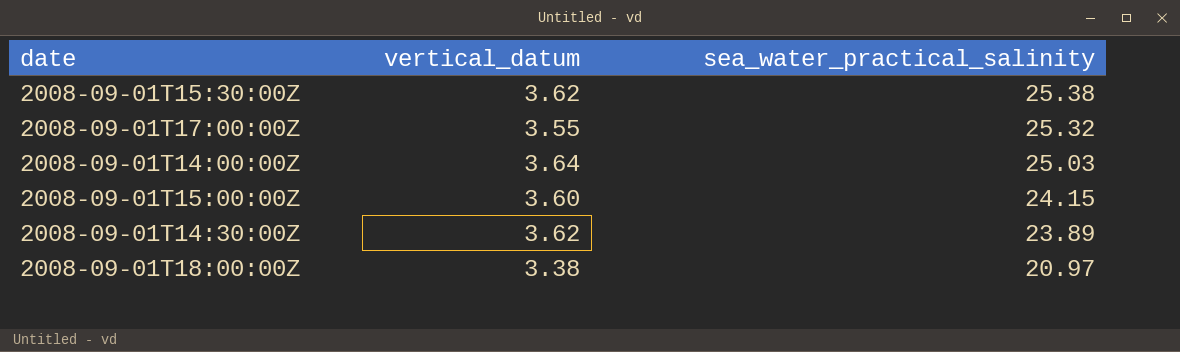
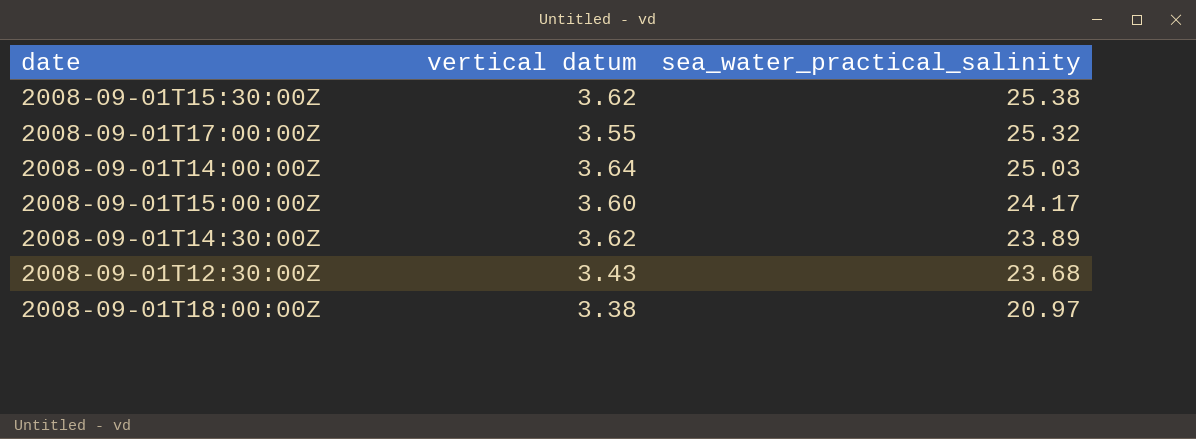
column name: vertical_datum -> vertical datum
2008-09-01T15:00:00Z | sea_water_practical_salinity: 24.15 -> 24.17
row 2008-09-01T12:30:00Z: none -> 3.43 | 23.68

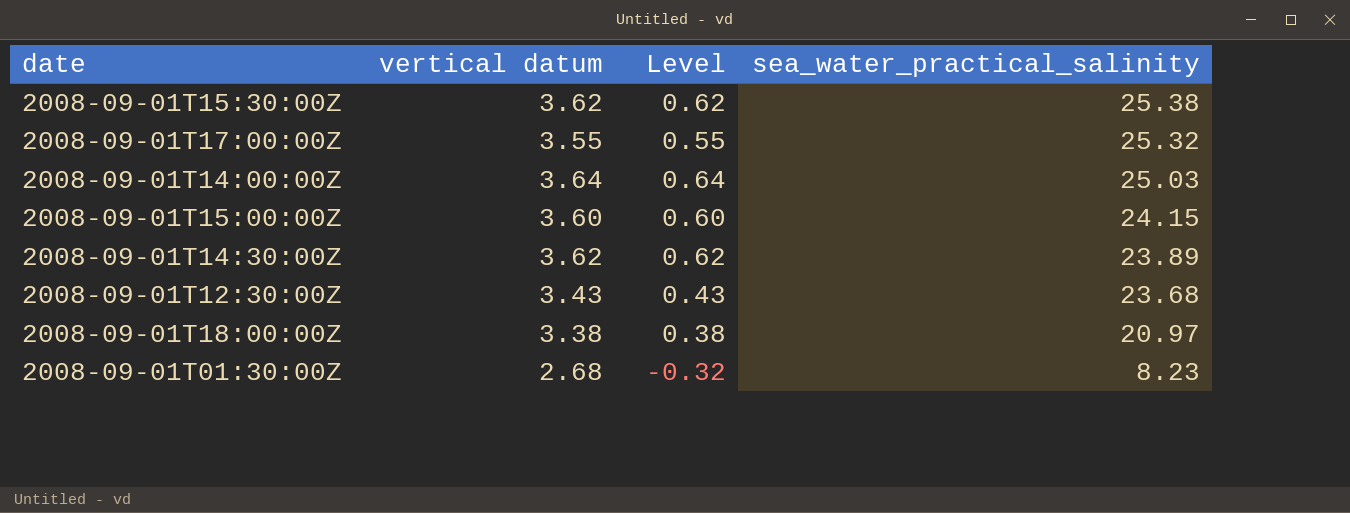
column Level | formula: none -> [vertical datum] - 3
2008-09-01T15:00:00Z | sea_water_practical_salinity: 24.17 -> 24.15
row 2008-09-01T01:30:00Z: none -> 2.68 | -0.32 | 8.23

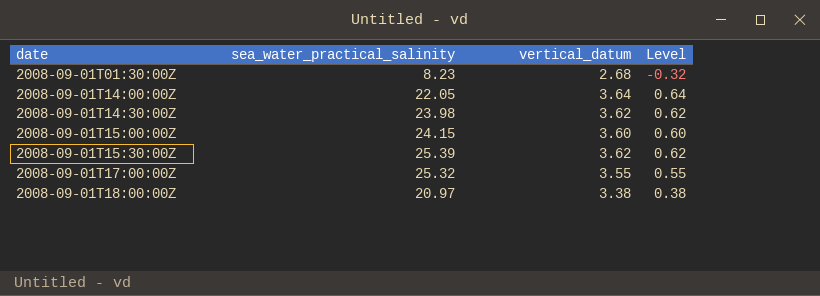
row order: sea_water_practical_salinity descending -> date ascending
column sea_water_practical_salinity | position: 4 -> 2
column name: vertical datum -> vertical_datum
row 2008-09-01T12:30:00Z: 3.43 | 0.43 | 23.68 -> none
2008-09-01T14:00:00Z | sea_water_practical_salinity: 25.03 -> 22.05
2008-09-01T14:30:00Z | sea_water_practical_salinity: 23.89 -> 23.98
2008-09-01T15:30:00Z | sea_water_practical_salinity: 25.38 -> 25.39

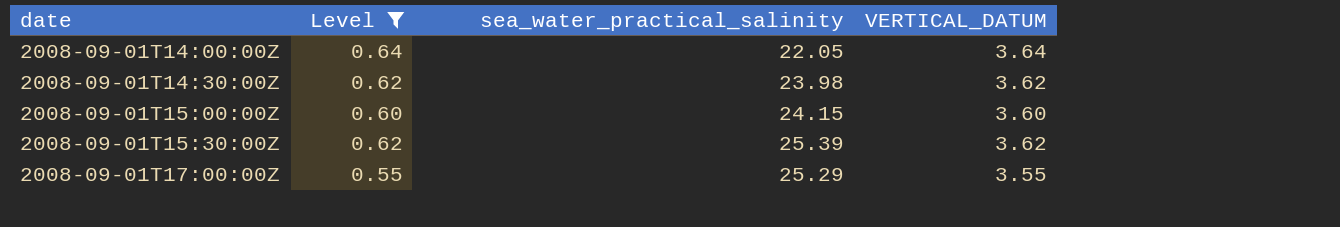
filter: none -> Level >= 0.55
column Level | position: 4 -> 2
column name: vertical_datum -> VERTICAL_DATUM
2008-09-01T17:00:00Z | sea_water_practical_salinity: 25.32 -> 25.29

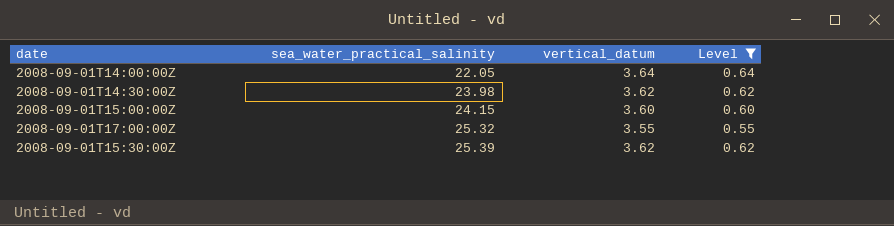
row order: date ascending -> sea_water_practical_salinity ascending
column name: VERTICAL_DATUM -> vertical_datum
column Level | position: 2 -> 4
2008-09-01T17:00:00Z | sea_water_practical_salinity: 25.29 -> 25.32

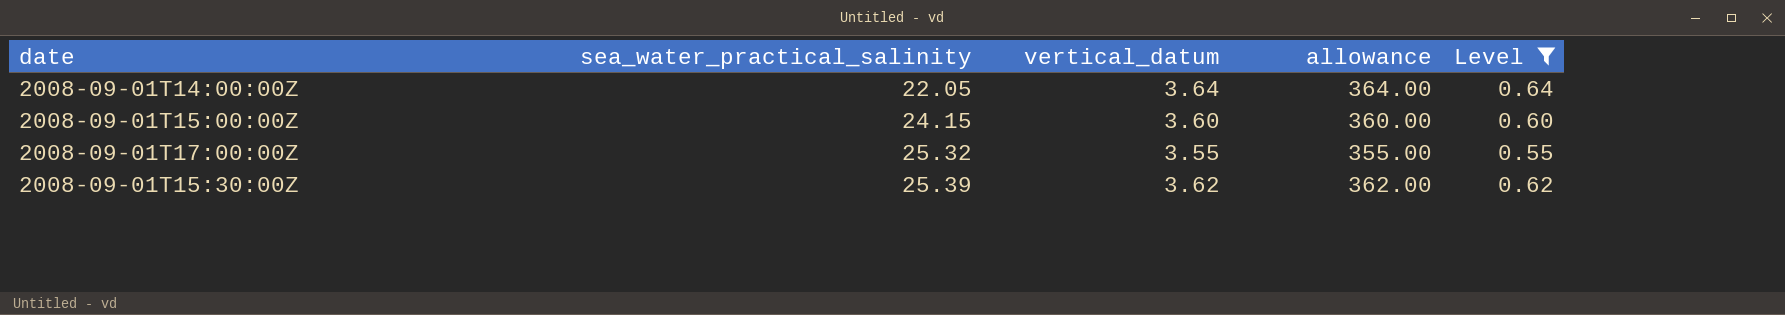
column allowance | formula: none -> [vertical_datum] * 100
row 2008-09-01T14:30:00Z: 23.98 | 3.62 | 0.62 -> none

